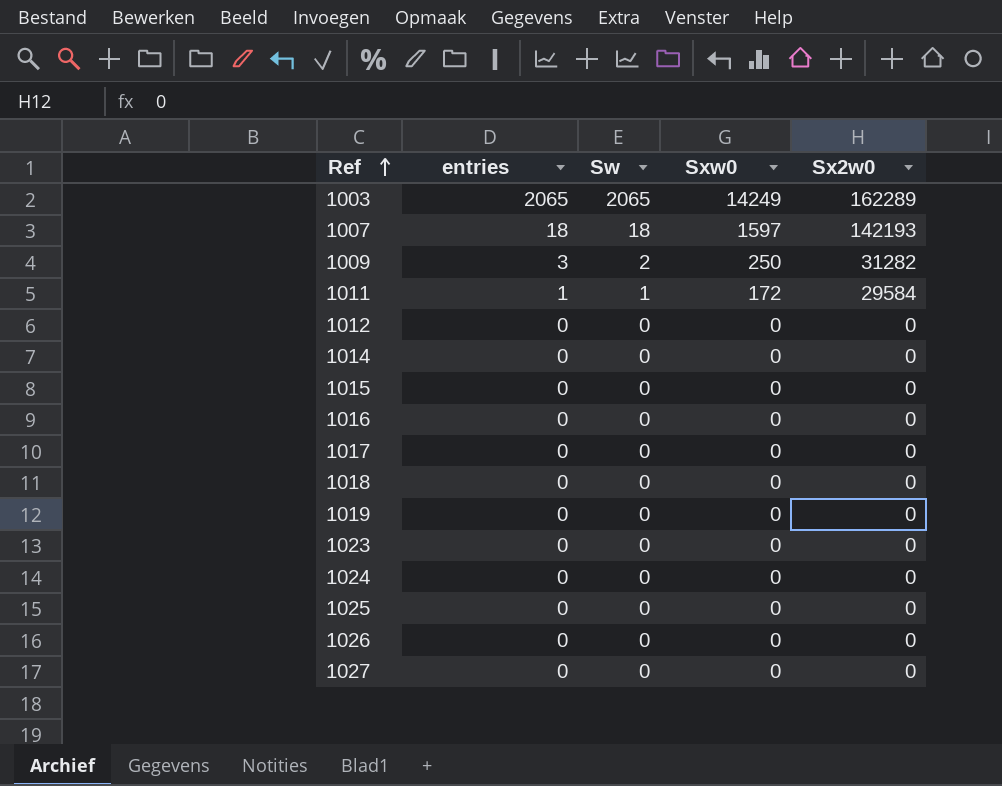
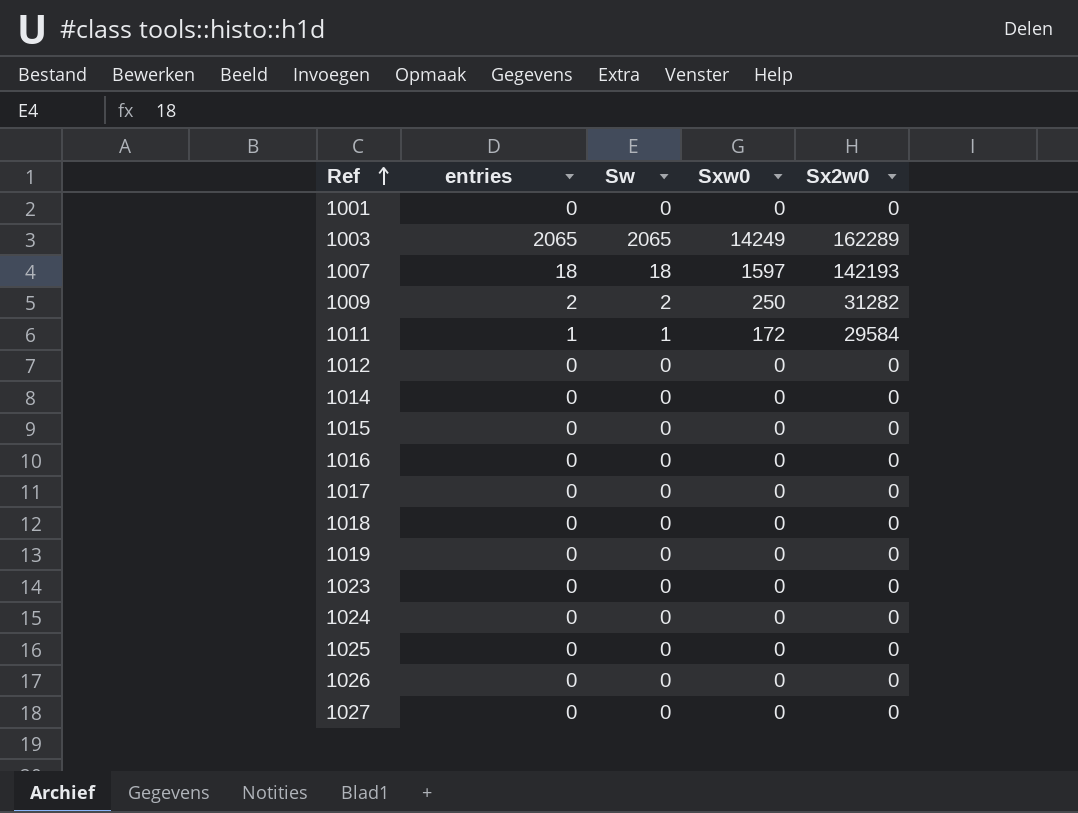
row 1001: none -> 0 | 0 | 0 | 0
1009 | entries: 3 -> 2

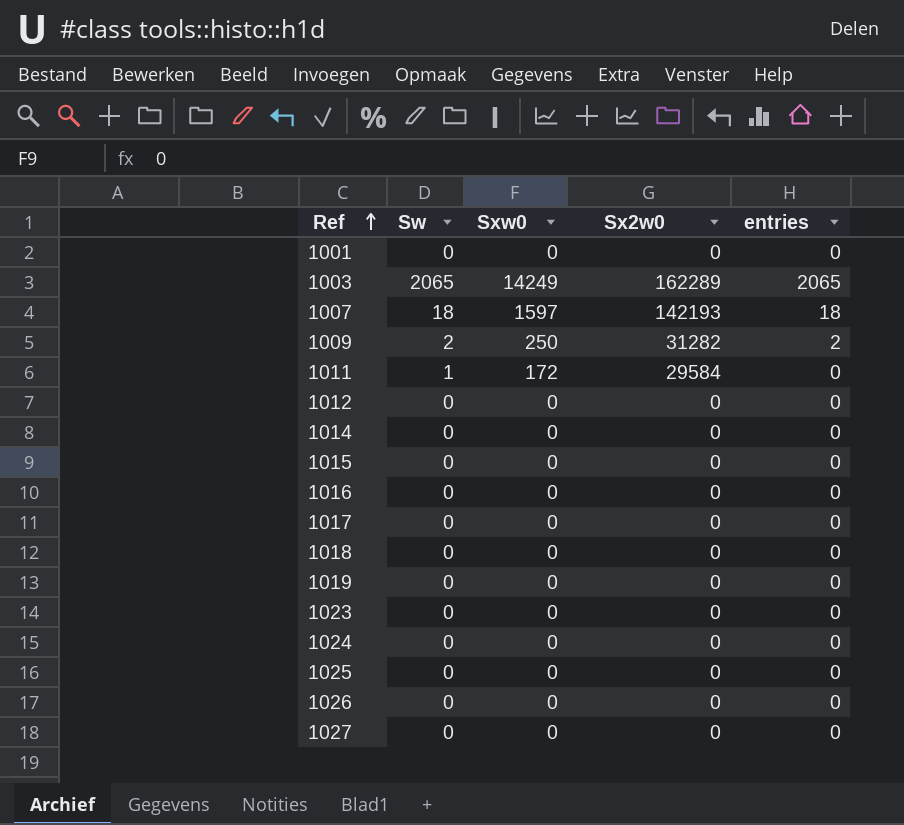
column entries | position: 2 -> 5
1011 | entries: 1 -> 0

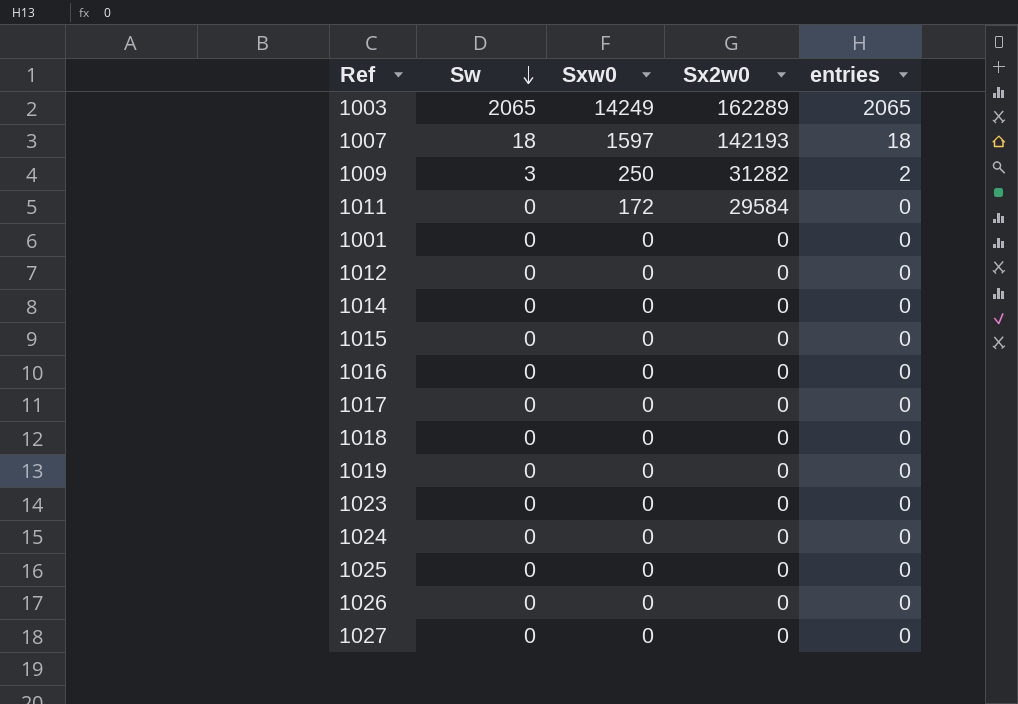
row order: Ref ascending -> Sw descending
1009 | Sw: 2 -> 3
1011 | Sw: 1 -> 0

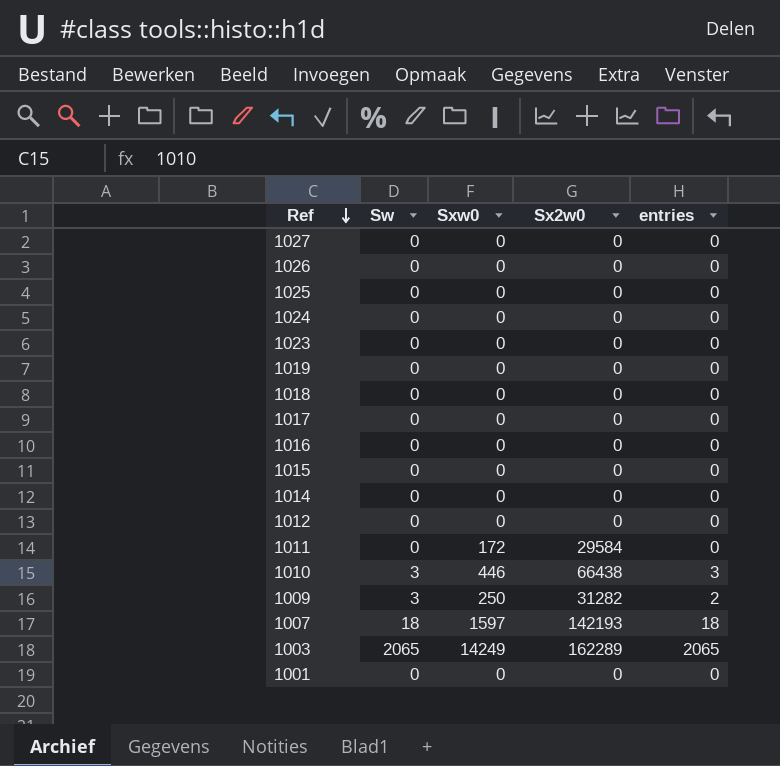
row order: Sw descending -> Ref descending
row 1010: none -> 3 | 446 | 66438 | 3

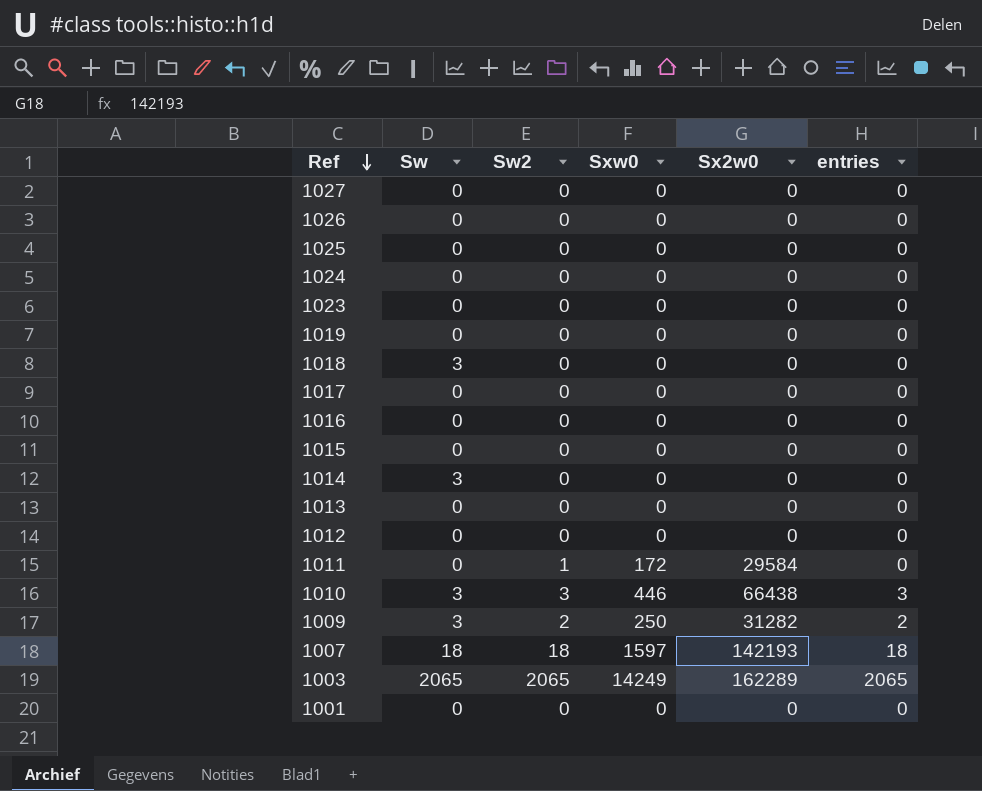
column Sw2 | position: none -> 3
1018 | Sw: 0 -> 3
1014 | Sw: 0 -> 3
row 1013: none -> 0 | 0 | 0 | 0 | 0

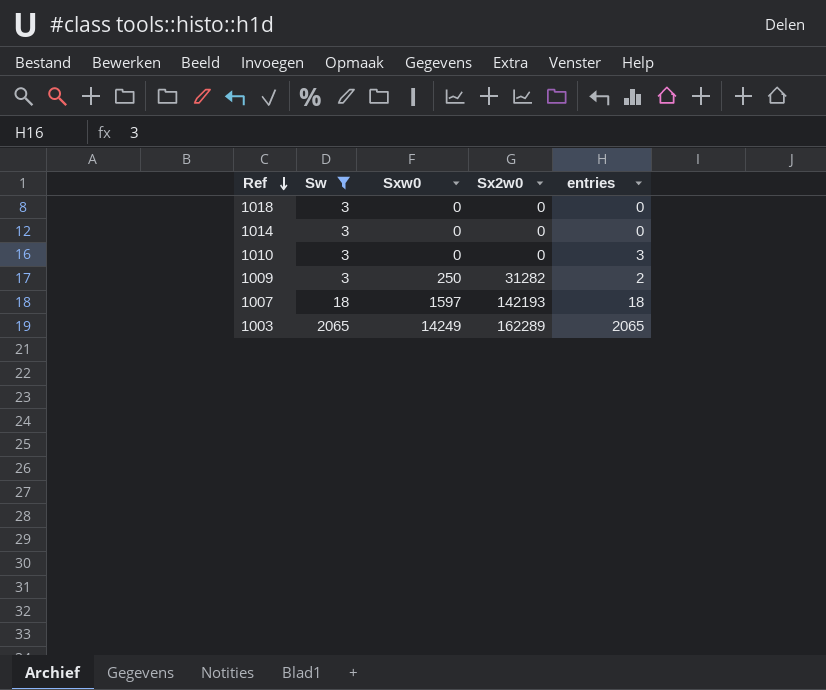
filter: none -> Sw != 0
column Sw2 | position: 3 -> none
1010 | Sxw0: 446 -> 0
1010 | Sx2w0: 66438 -> 0

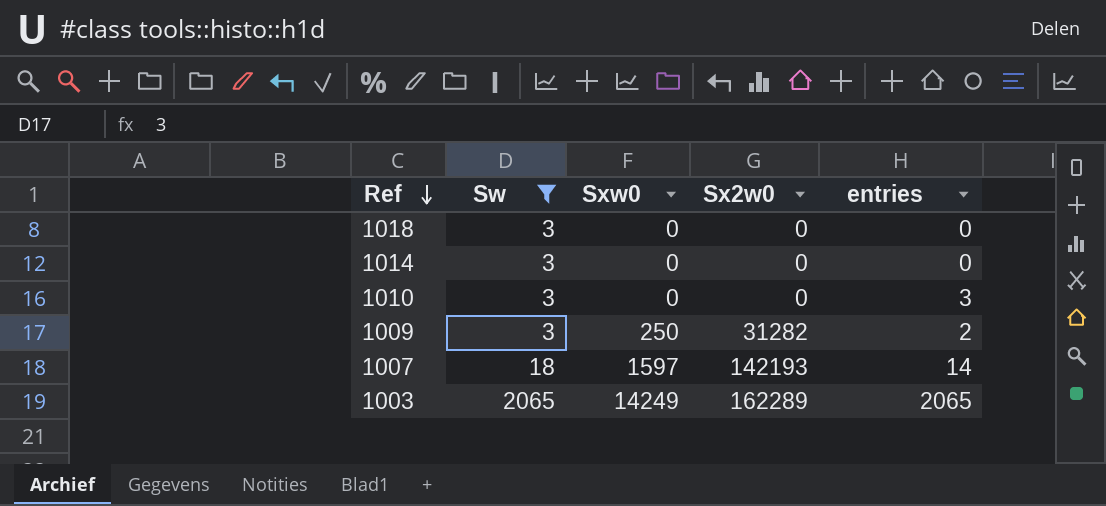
1007 | entries: 18 -> 14

